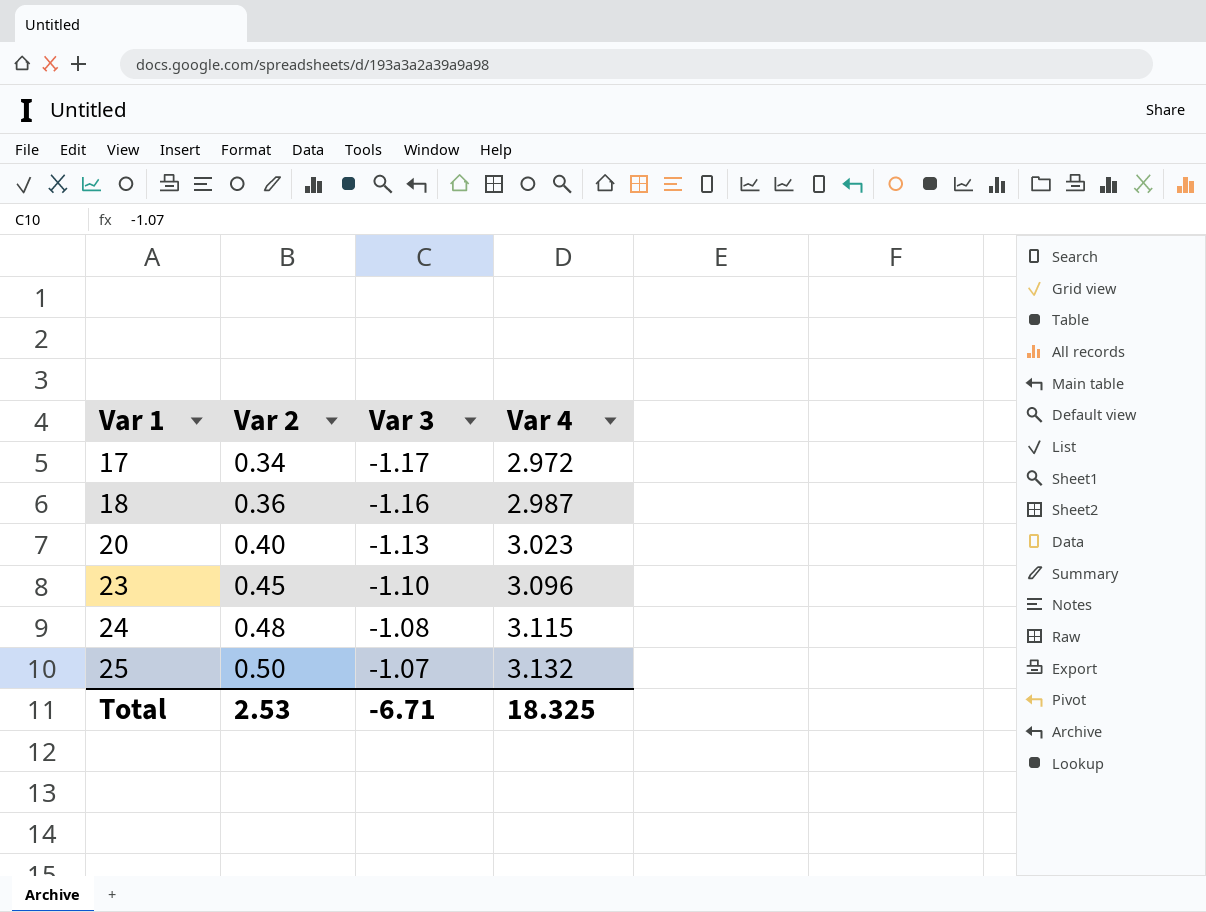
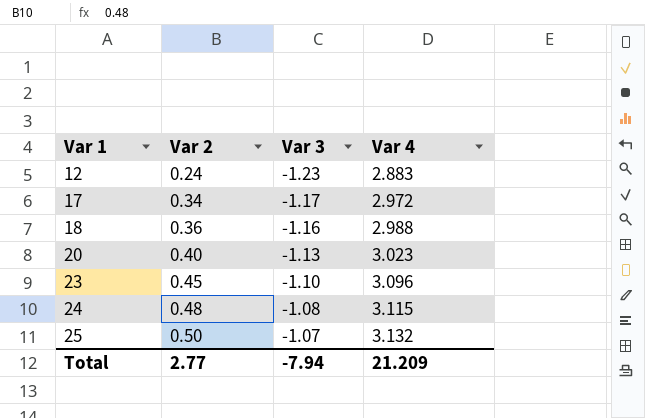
row 12: none -> 0.24 | -1.23 | 2.883
18 | Var 4: 2.987 -> 2.988
Total | Var 2: 2.53 -> 2.77
Total | Var 3: -6.71 -> -7.94
Total | Var 4: 18.325 -> 21.209

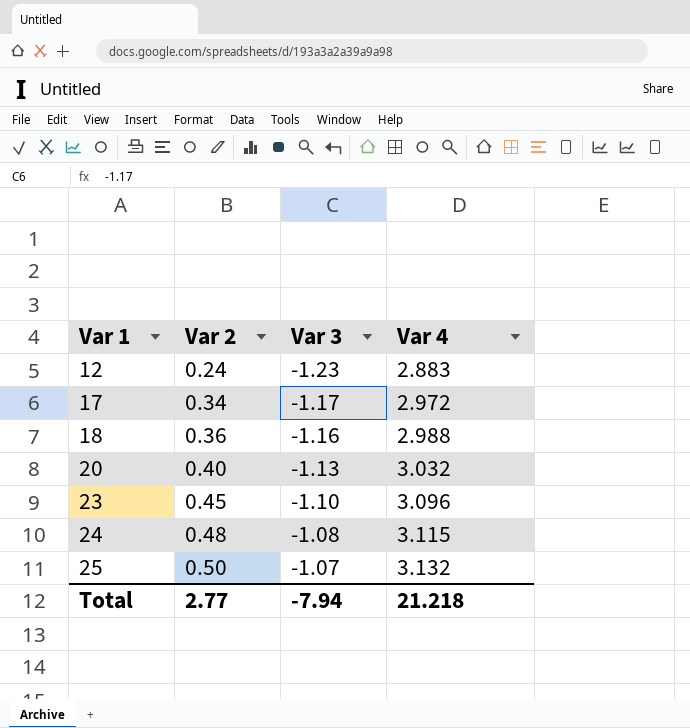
20 | Var 4: 3.023 -> 3.032
Total | Var 4: 21.209 -> 21.218

